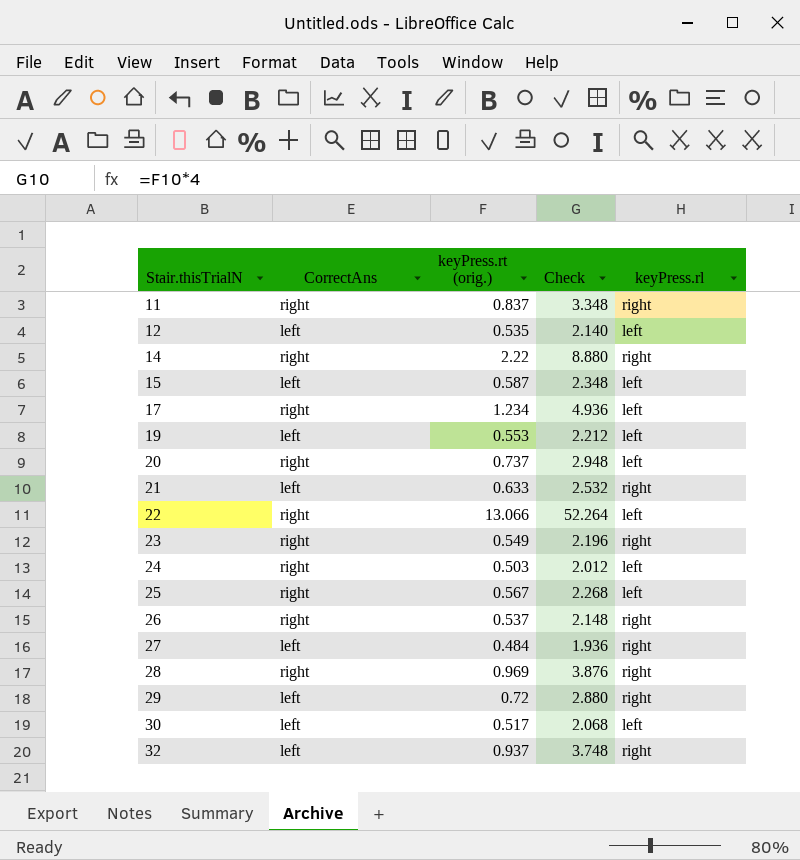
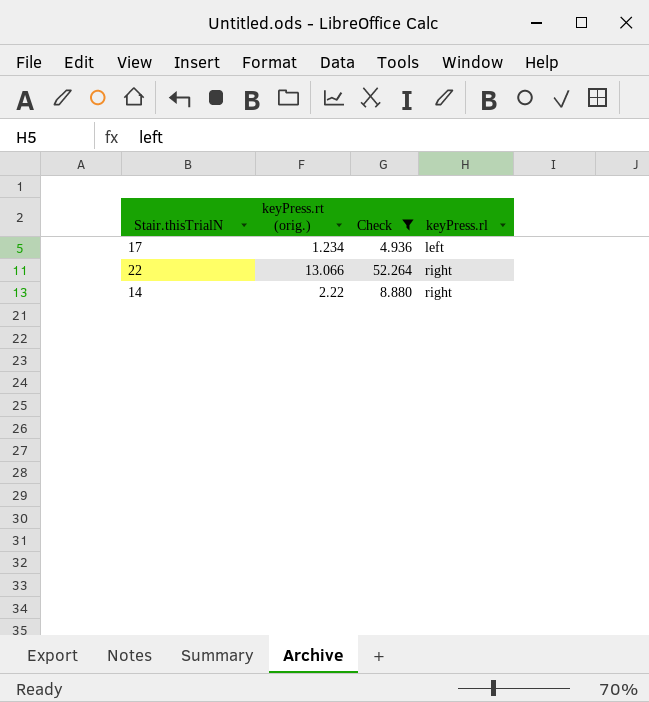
filter: none -> Check >= 4.936
row order: Stair.thisTrialN ascending -> keyPress.rl ascending
column CorrectAns | position: 2 -> none
22 | keyPress.rl: left -> right

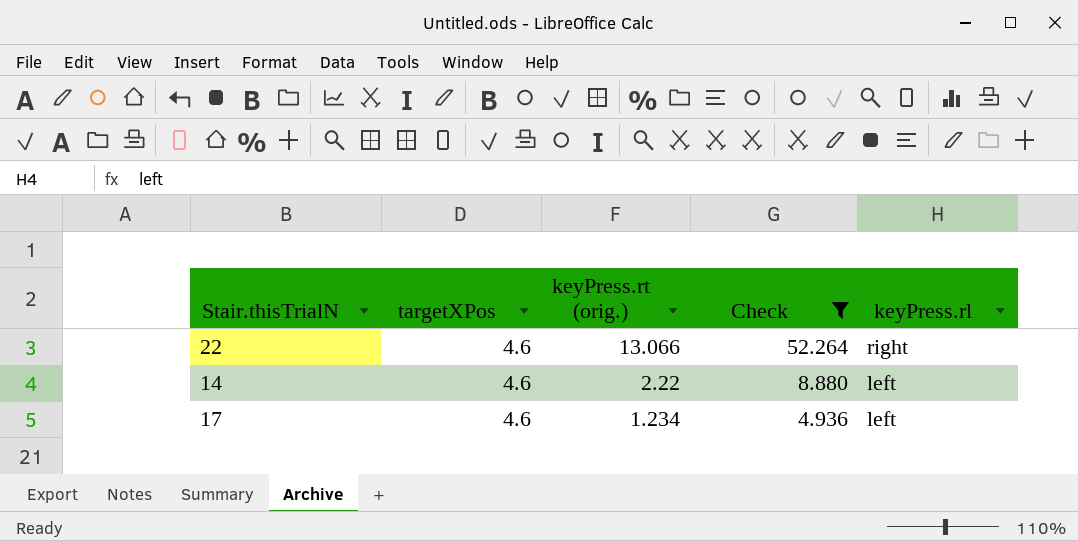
row order: keyPress.rl ascending -> keyPress.rt (orig.) descending
column targetXPos | position: none -> 2
14 | keyPress.rl: right -> left

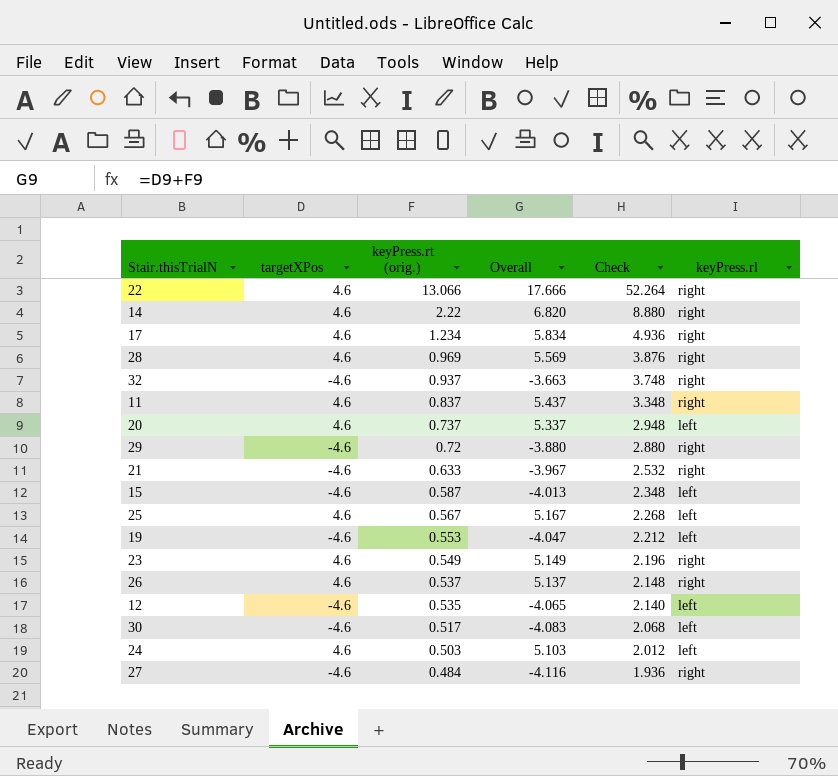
filter: Check >= 4.936 -> none
column Overall | formula: none -> [targetXPos] + [keyPress.rt (orig.)]
14 | keyPress.rl: left -> right
17 | keyPress.rl: left -> right

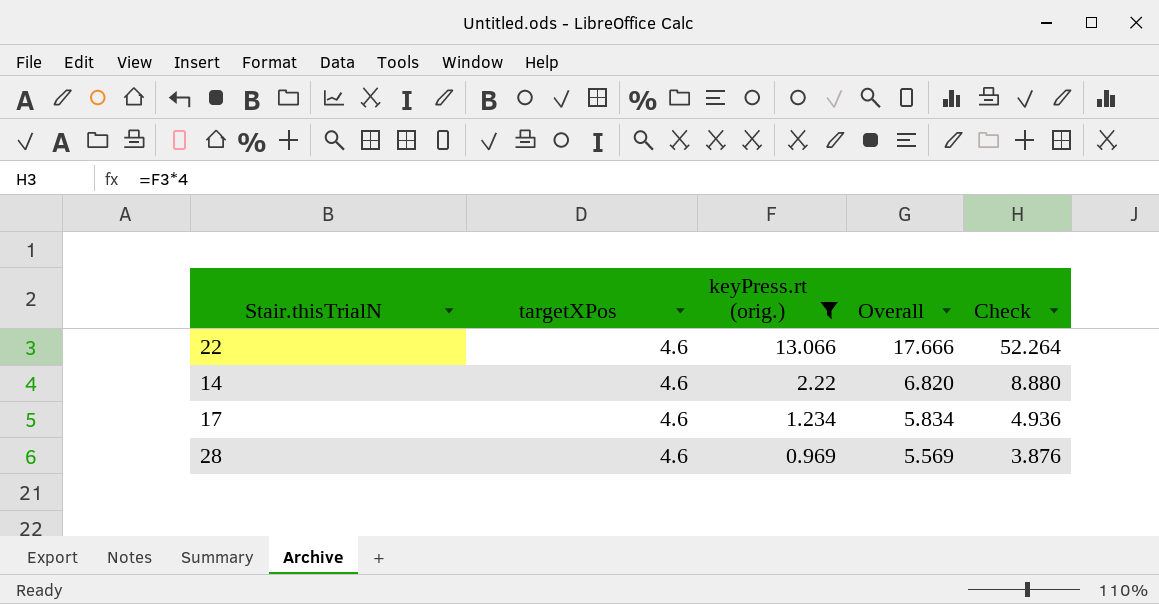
filter: none -> keyPress.rt (orig.) >= 0.969
column keyPress.rl | position: 6 -> none

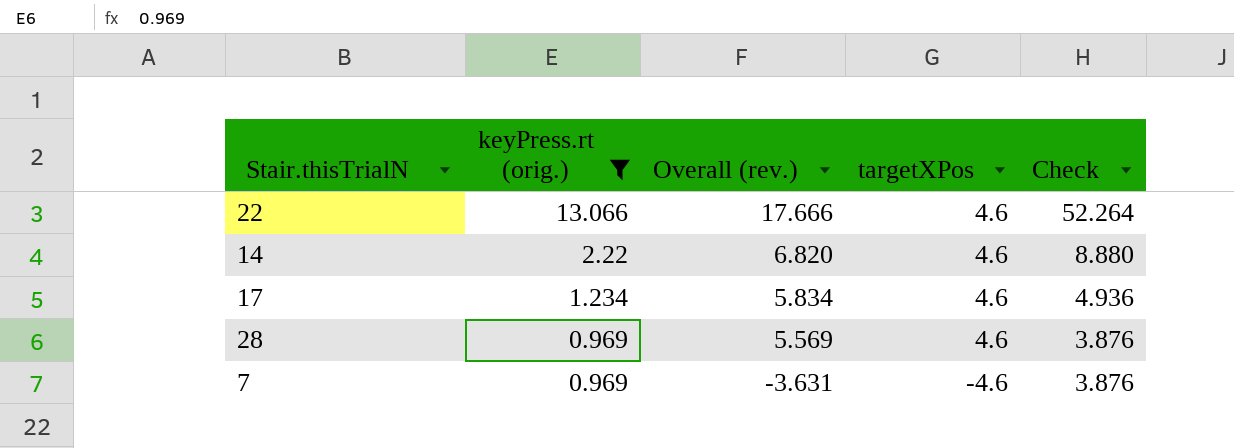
column name: Overall -> Overall (rev.)
column targetXPos | position: 2 -> 4
row 7: none -> 0.969 | -3.631 | -4.6 | 3.876

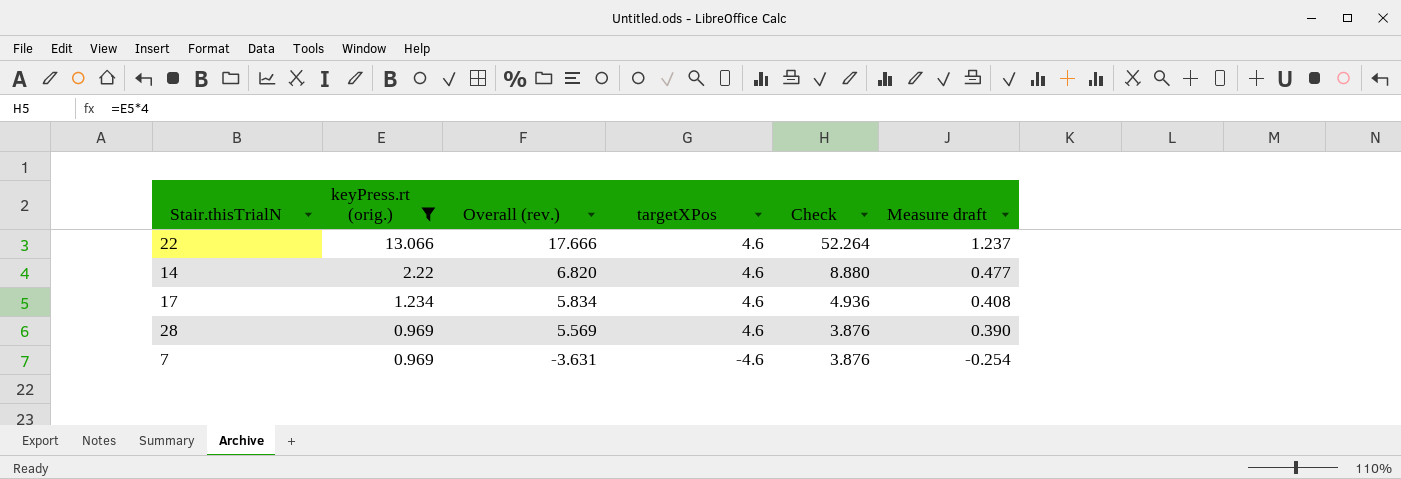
column Measure draft | formula: none -> [Overall (rev.)] * 0.07

